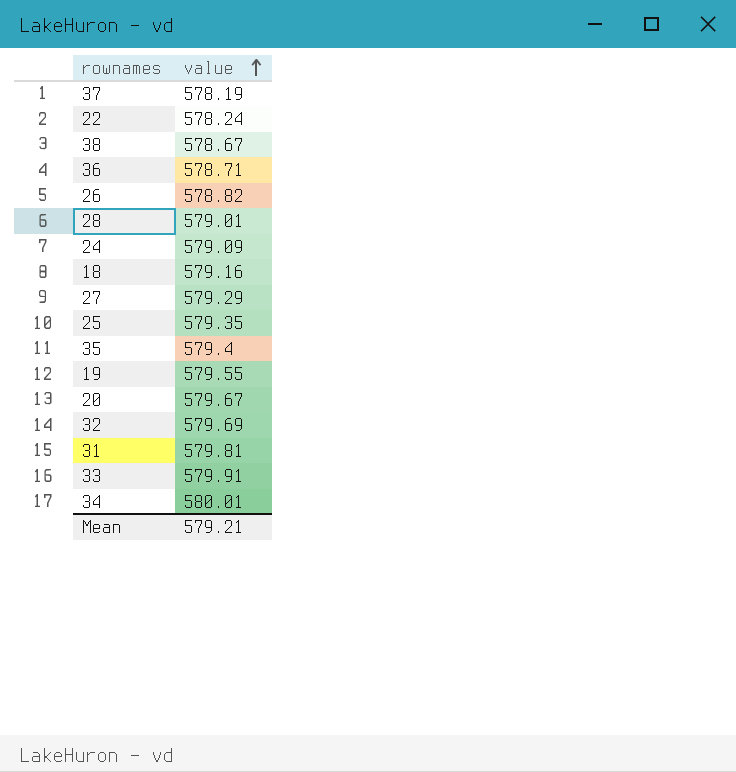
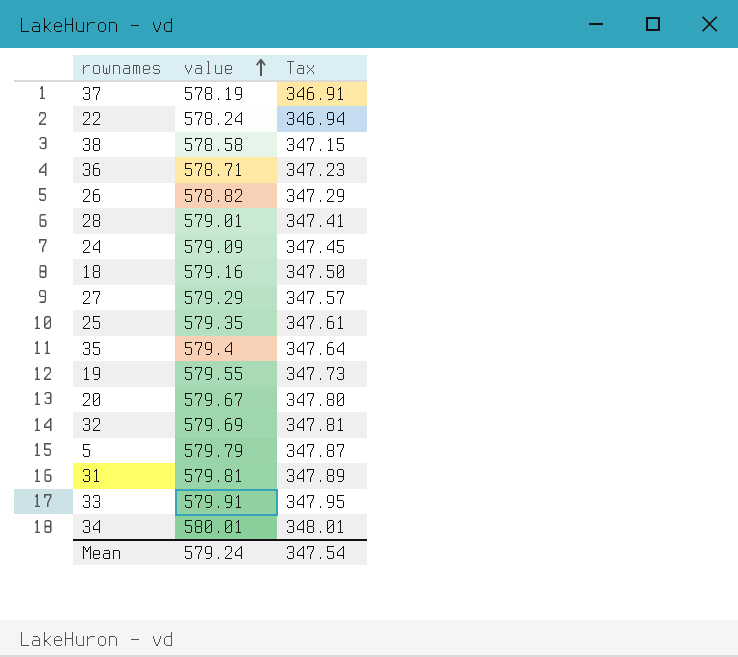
column Tax | formula: none -> [value] * 0.6
38 | value: 578.67 -> 578.58
row 5: none -> 579.79 | 347.87
Mean | value: 579.21 -> 579.24

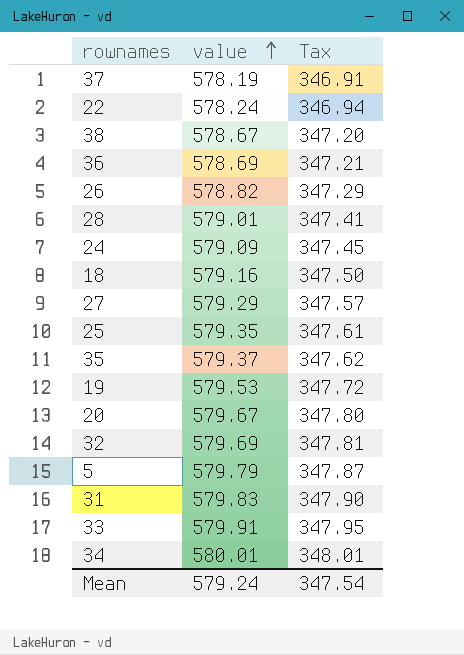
38 | value: 578.58 -> 578.67
38 | Tax: 347.15 -> 347.20
36 | value: 578.71 -> 578.69
36 | Tax: 347.23 -> 347.21
35 | value: 579.4 -> 579.37
35 | Tax: 347.64 -> 347.62
19 | value: 579.55 -> 579.53
19 | Tax: 347.73 -> 347.72
31 | value: 579.81 -> 579.83
31 | Tax: 347.89 -> 347.90

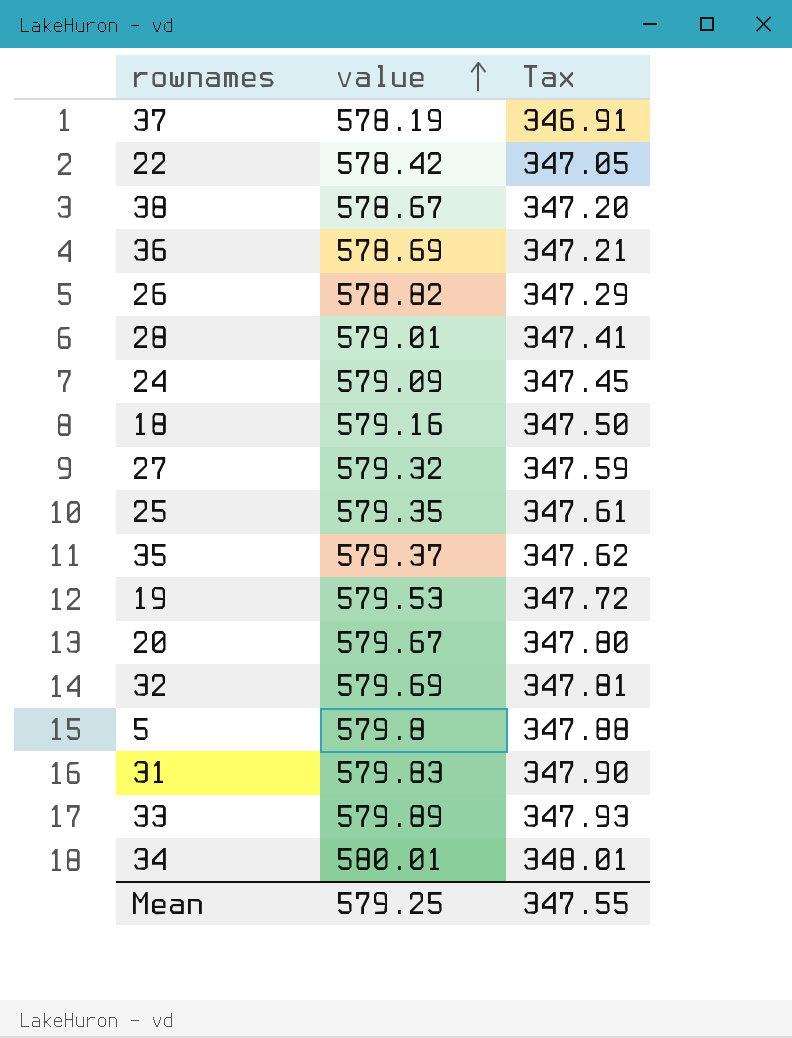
22 | value: 578.24 -> 578.42
22 | Tax: 346.94 -> 347.05
27 | value: 579.29 -> 579.32
27 | Tax: 347.57 -> 347.59
5 | value: 579.79 -> 579.8
5 | Tax: 347.87 -> 347.88
33 | value: 579.91 -> 579.89
33 | Tax: 347.95 -> 347.93
Mean | value: 579.24 -> 579.25
Mean | Tax: 347.54 -> 347.55

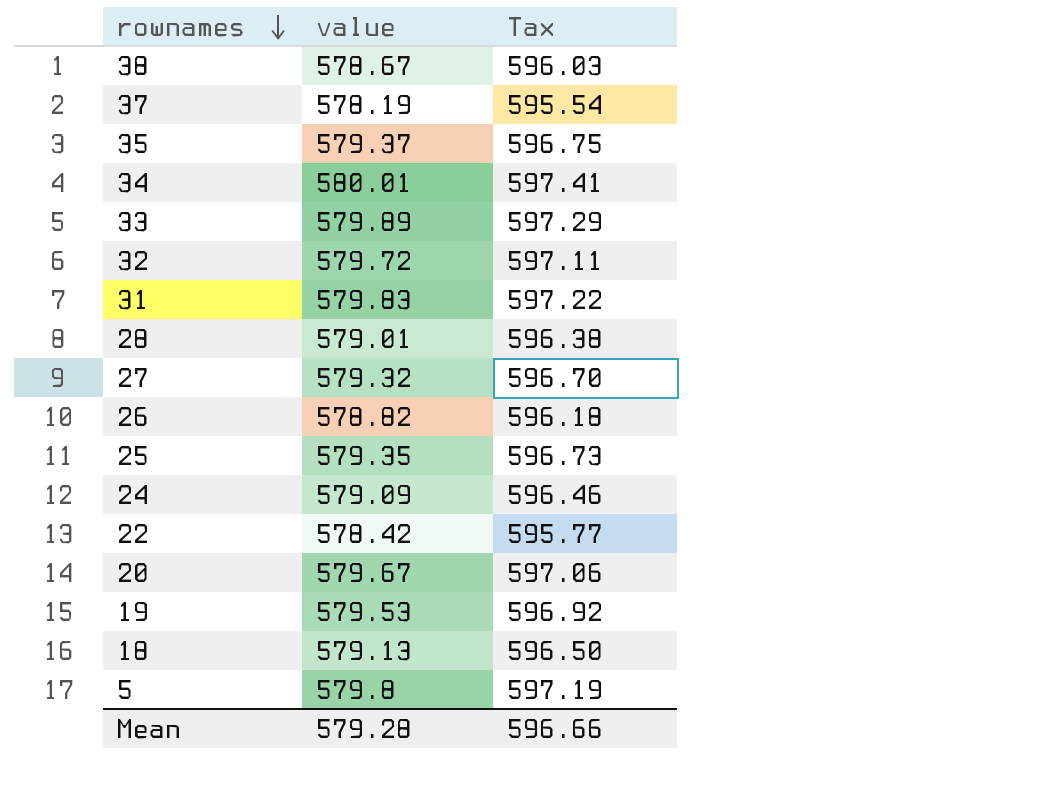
row order: value ascending -> rownames descending
column Tax | formula: [value] * 0.6 -> [value] * 1.03
row 36: 578.69 | 347.21 -> none
32 | value: 579.69 -> 579.72
18 | value: 579.16 -> 579.13
Mean | value: 579.25 -> 579.28
Mean | Tax: 347.55 -> 596.66

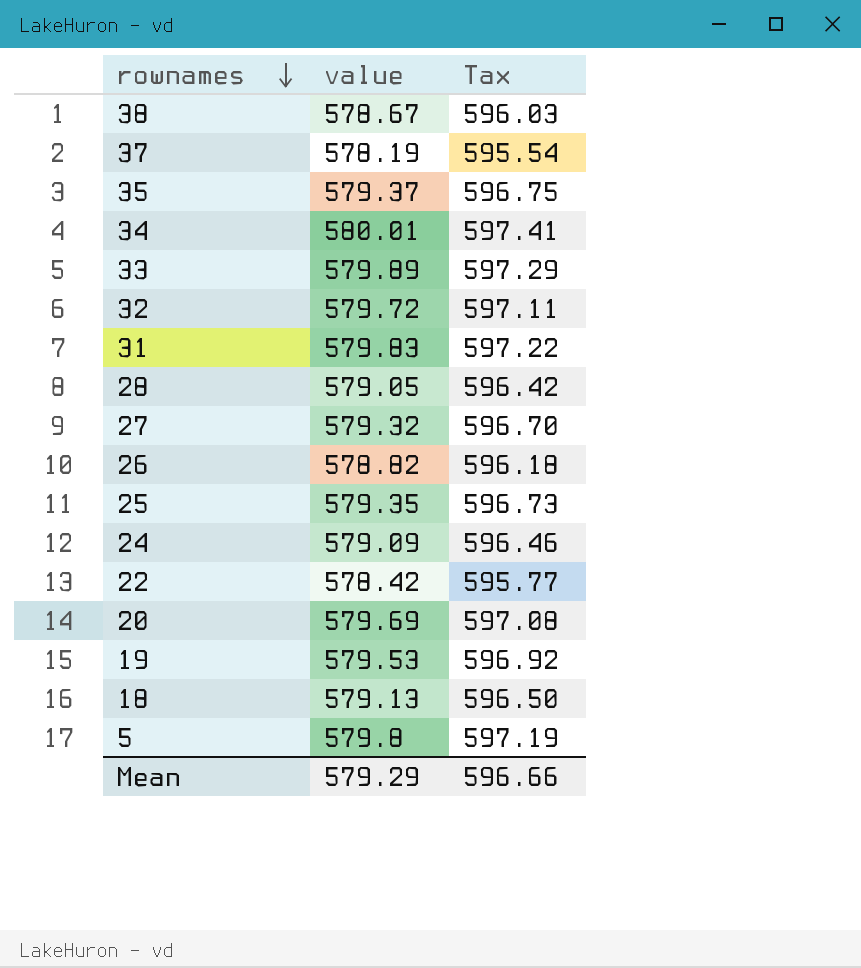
28 | value: 579.01 -> 579.05
28 | Tax: 596.38 -> 596.42
20 | value: 579.67 -> 579.69
20 | Tax: 597.06 -> 597.08
Mean | value: 579.28 -> 579.29

